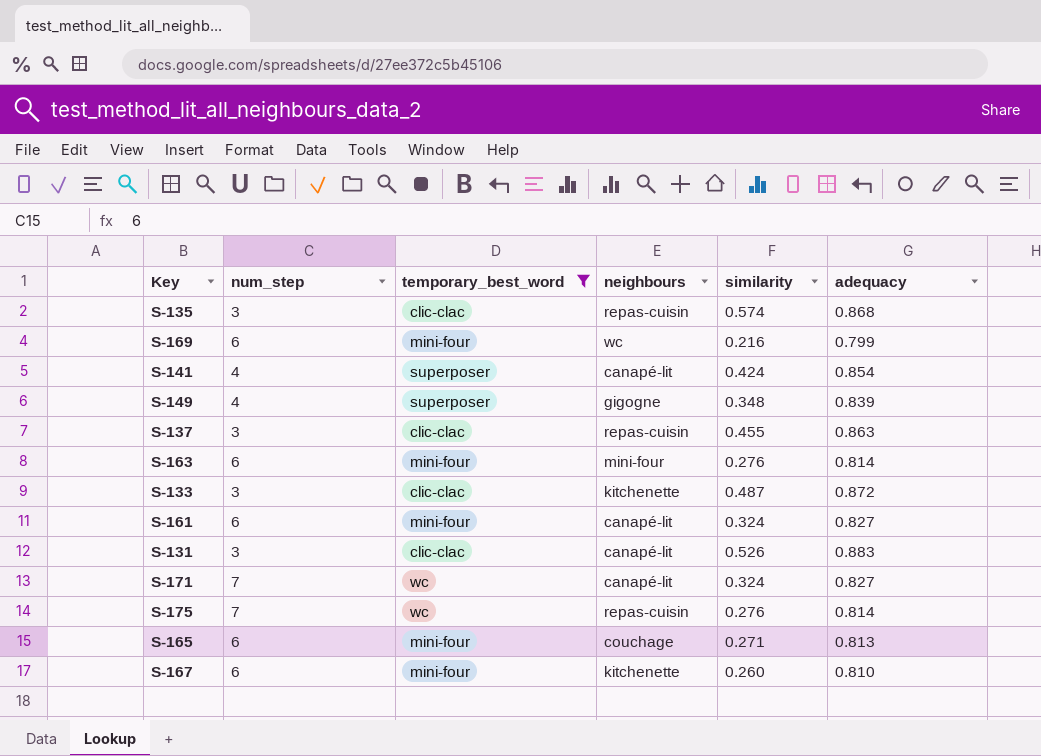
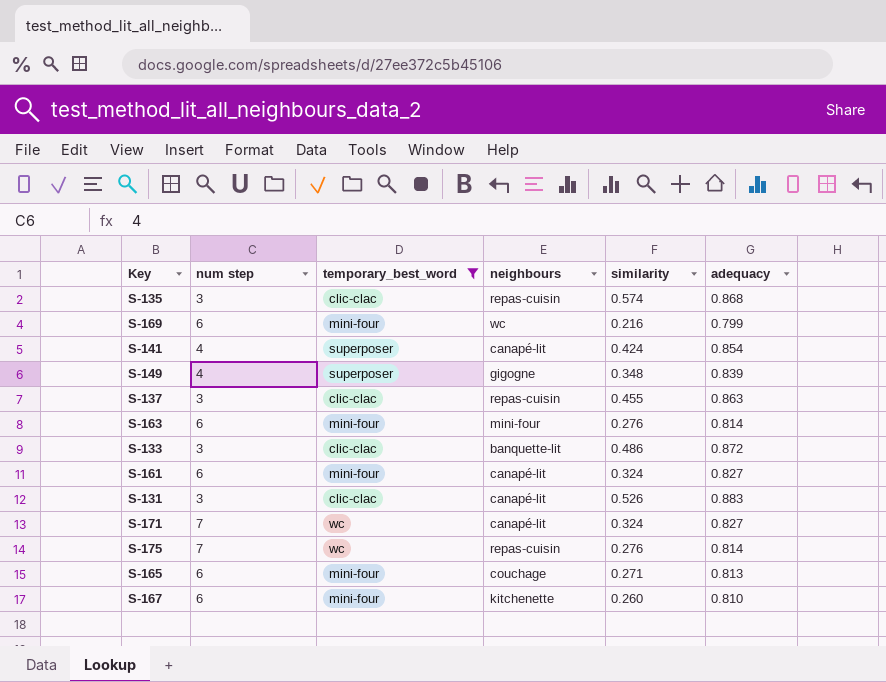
column name: num_step -> num step
S-133 | neighbours: kitchenette -> banquette-lit
S-133 | similarity: 0.487 -> 0.486

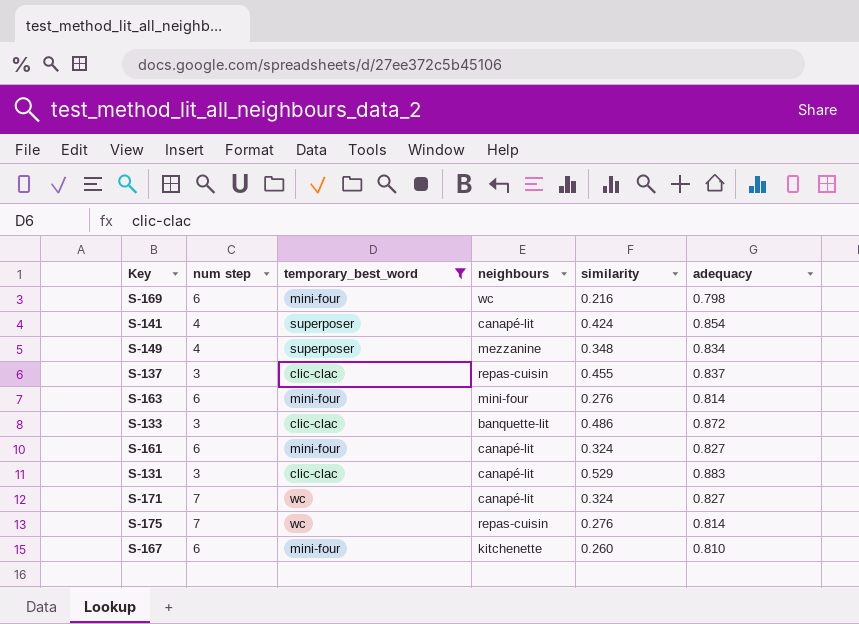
row S-135: 3 | clic-clac | repas-cuisin | 0.574 | 0.868 -> none
row S-165: 6 | mini-four | couchage | 0.271 | 0.813 -> none
S-169 | adequacy: 0.799 -> 0.798
S-149 | neighbours: gigogne -> mezzanine
S-149 | adequacy: 0.839 -> 0.834
S-137 | adequacy: 0.863 -> 0.837
S-131 | similarity: 0.526 -> 0.529

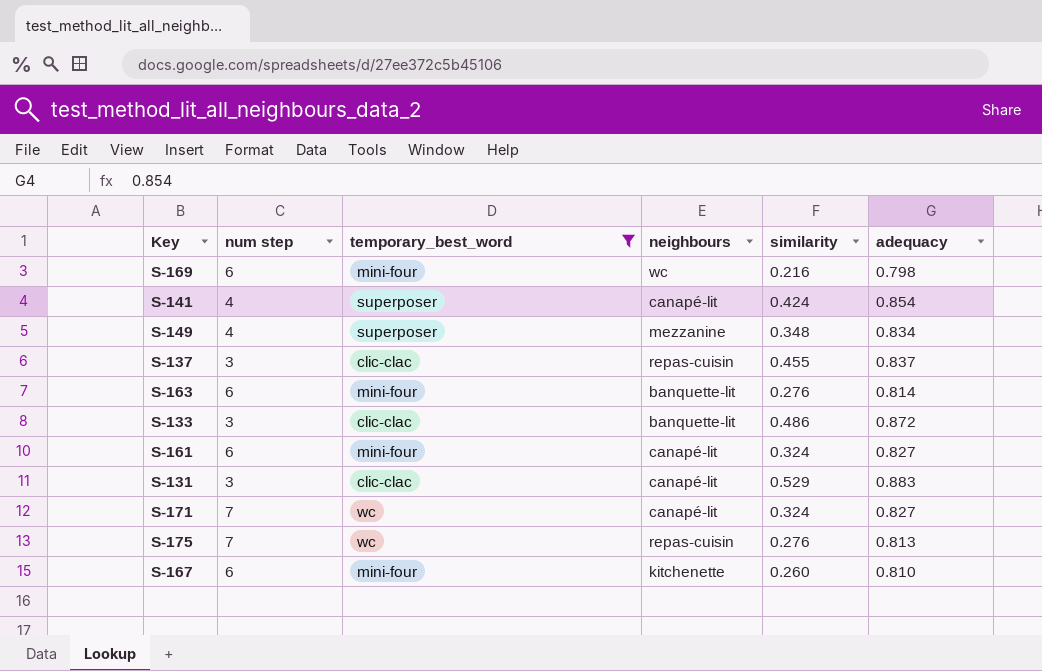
S-163 | neighbours: mini-four -> banquette-lit
S-175 | adequacy: 0.814 -> 0.813

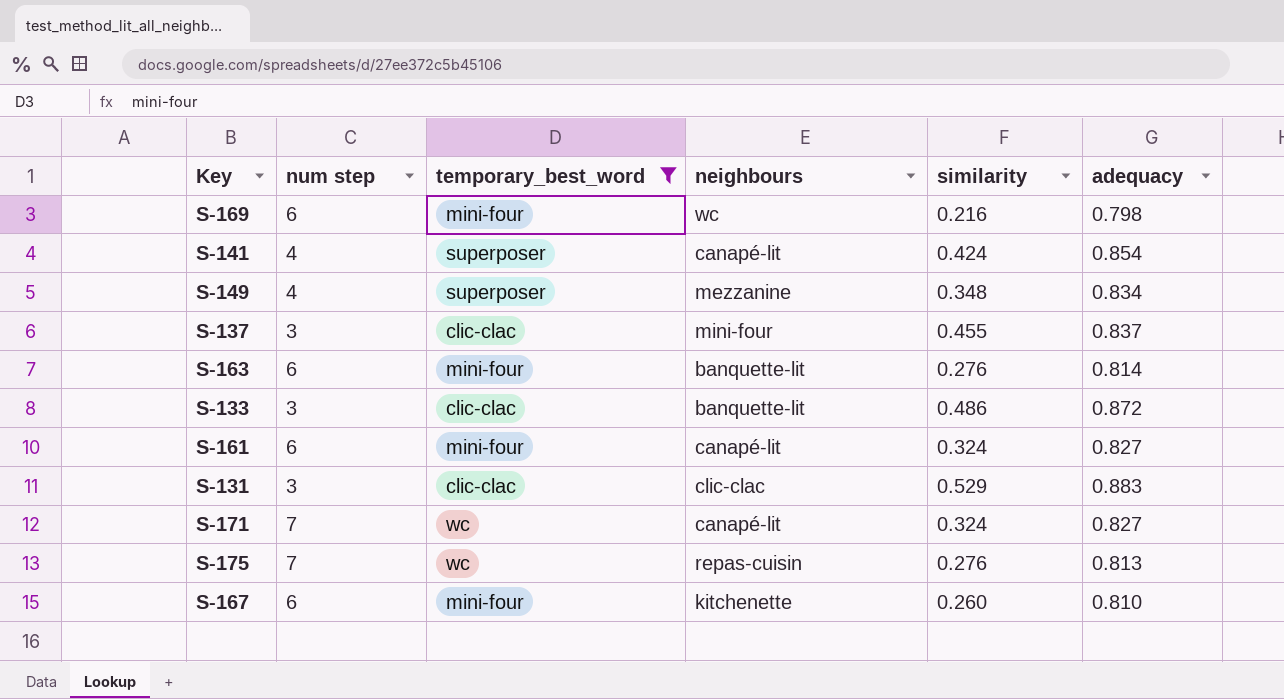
S-137 | neighbours: repas-cuisin -> mini-four
S-131 | neighbours: canapé-lit -> clic-clac

